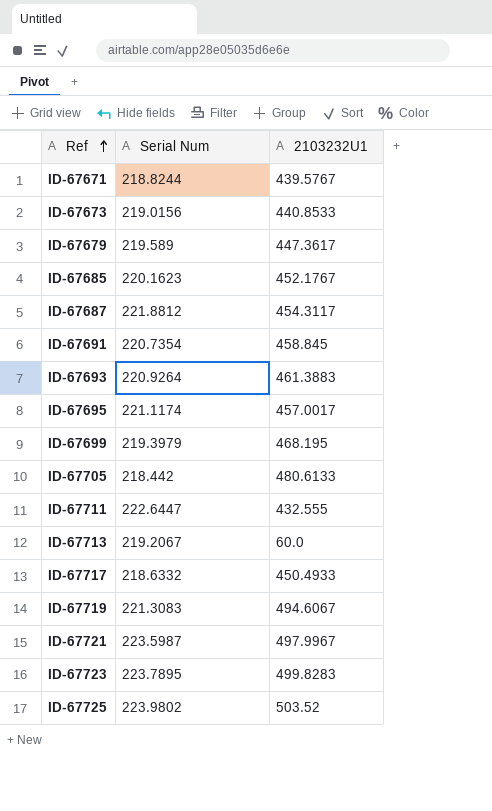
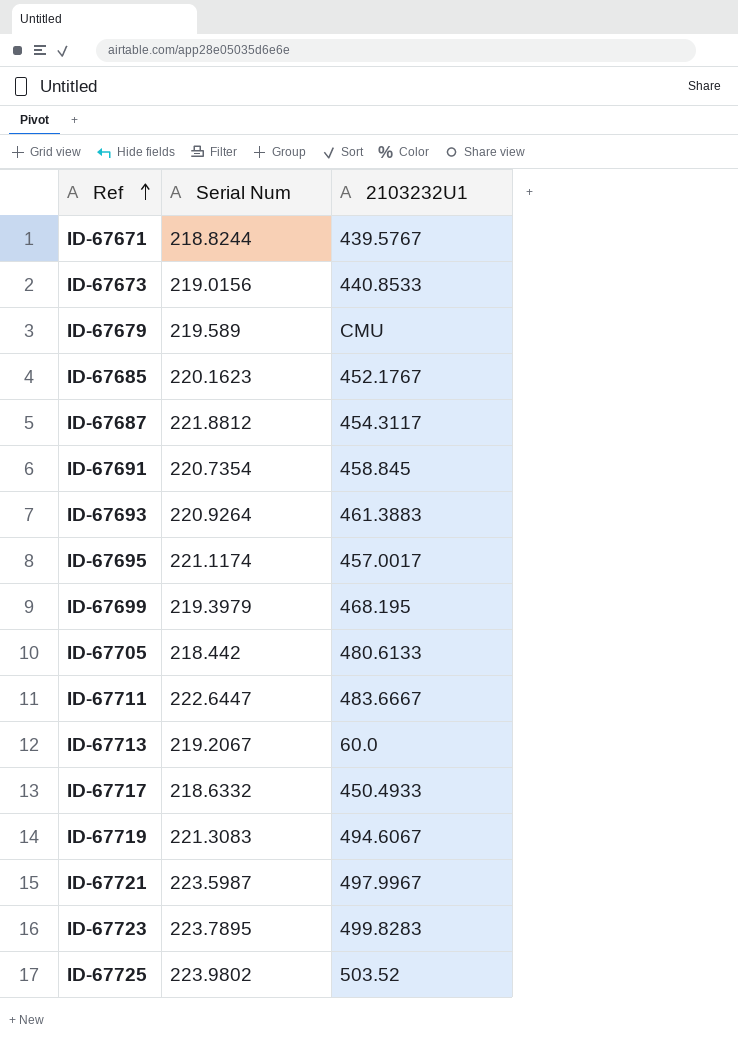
ID-67679 | 2103232U1: 447.3617 -> CMU
ID-67711 | 2103232U1: 432.555 -> 483.6667

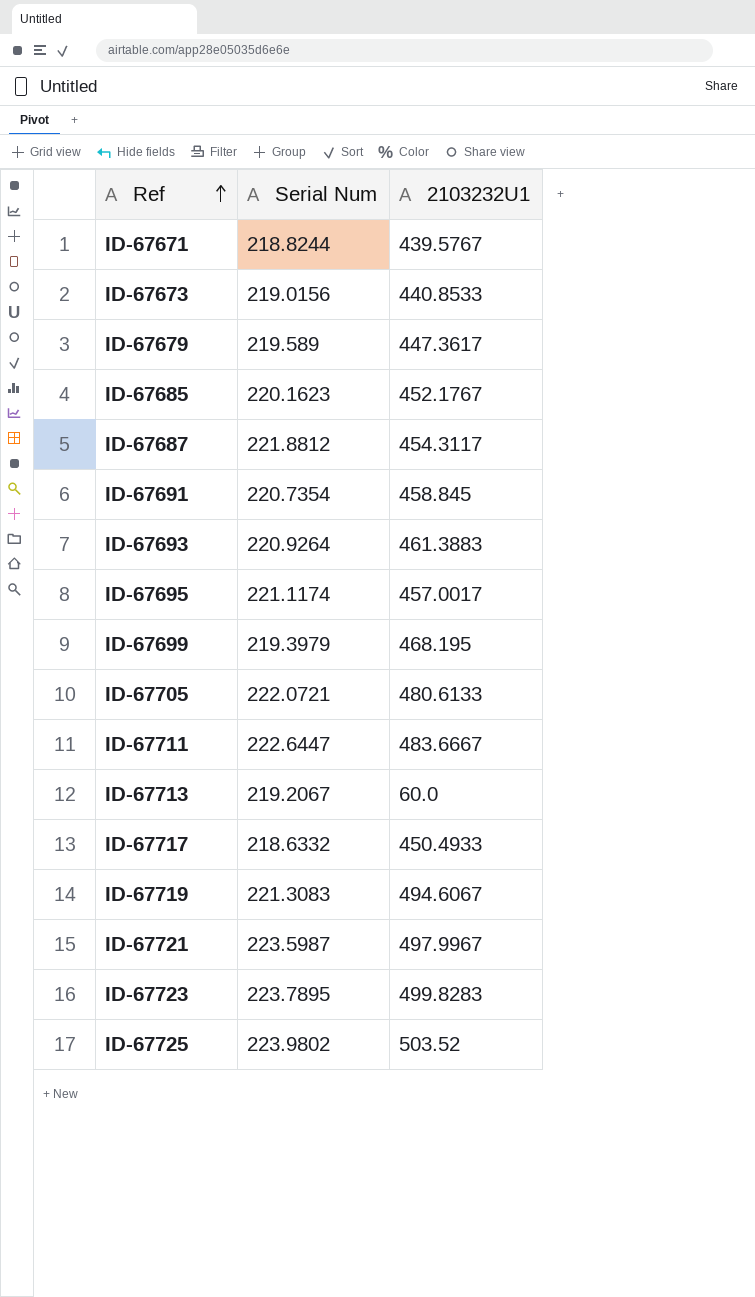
ID-67679 | 2103232U1: CMU -> 447.3617
ID-67705 | Serial Num: 218.442 -> 222.0721

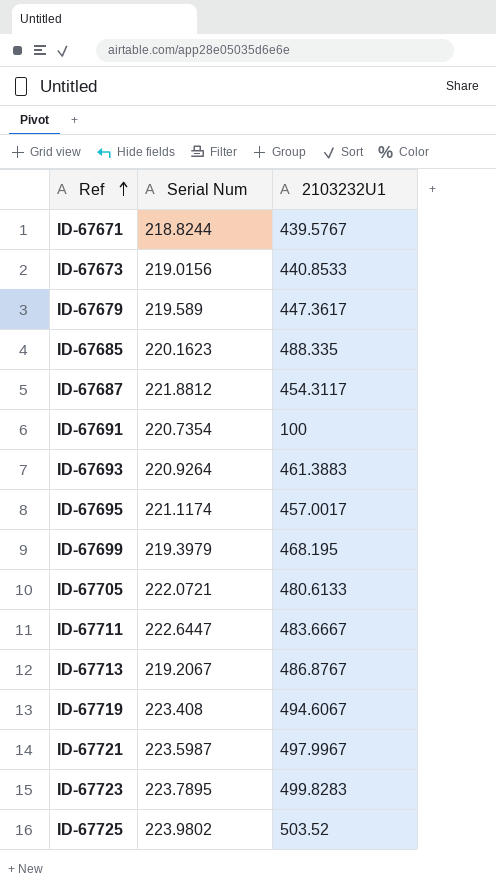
row ID-67717: 218.6332 | 450.4933 -> none
ID-67685 | 2103232U1: 452.1767 -> 488.335
ID-67691 | 2103232U1: 458.845 -> 100
ID-67713 | 2103232U1: 60.0 -> 486.8767
ID-67719 | Serial Num: 221.3083 -> 223.408

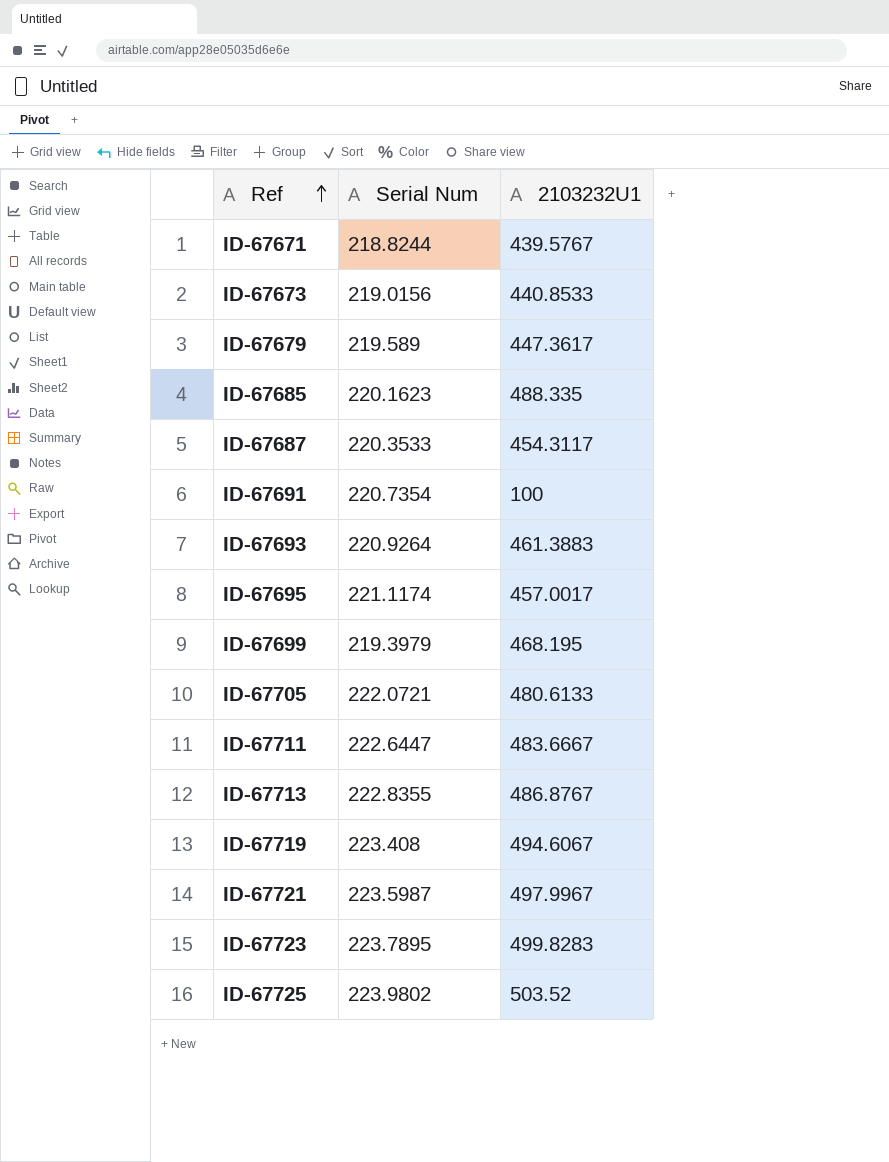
ID-67687 | Serial Num: 221.8812 -> 220.3533
ID-67713 | Serial Num: 219.2067 -> 222.8355

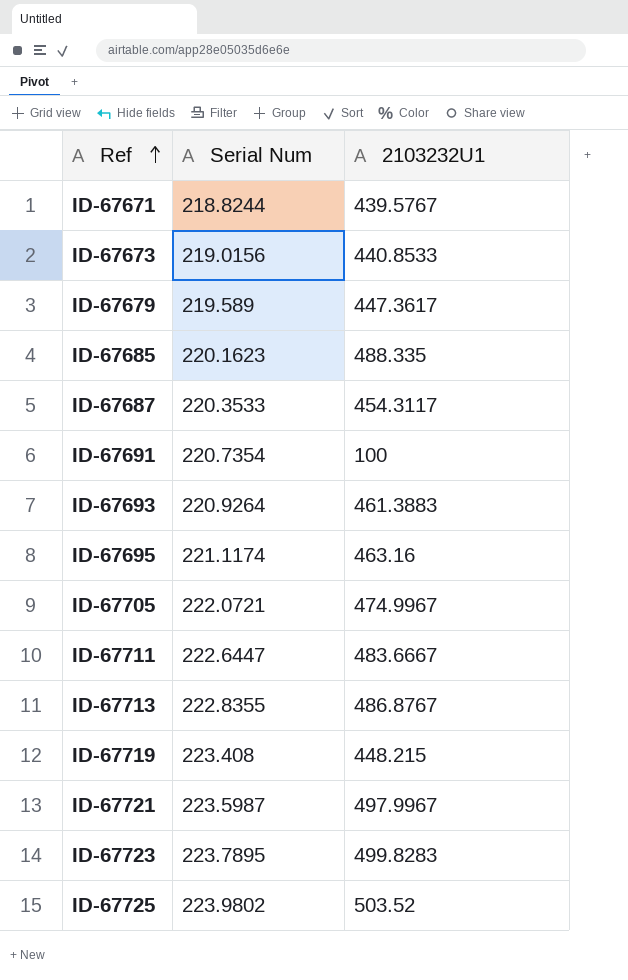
row ID-67699: 219.3979 | 468.195 -> none
ID-67695 | 2103232U1: 457.0017 -> 463.16
ID-67705 | 2103232U1: 480.6133 -> 474.9967
ID-67719 | 2103232U1: 494.6067 -> 448.215

